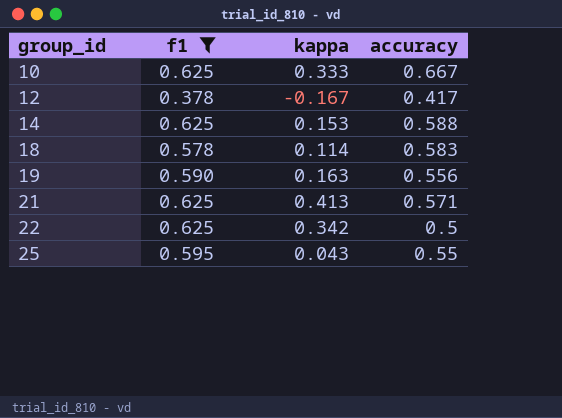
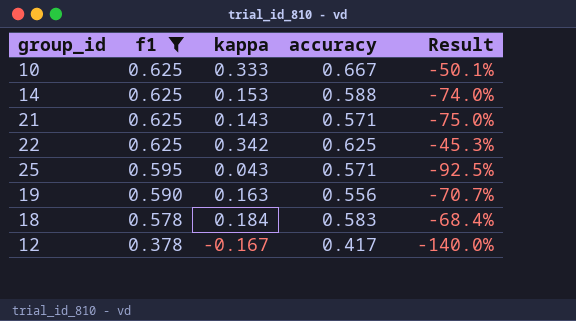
row order: group_id ascending -> f1 descending
column Result | formula: none -> ([kappa] - [accuracy]) / [accuracy]
21 | kappa: 0.413 -> 0.143
22 | accuracy: 0.5 -> 0.625
25 | accuracy: 0.55 -> 0.571
18 | kappa: 0.114 -> 0.184

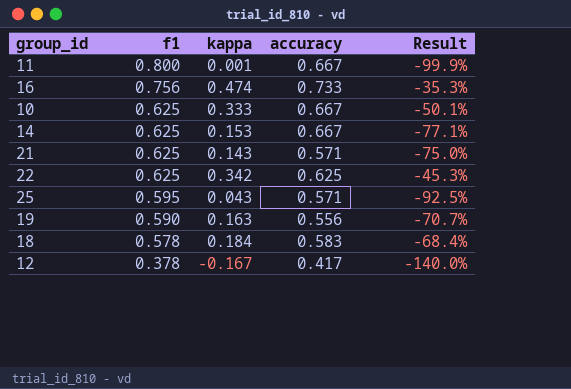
filter: f1 <= 0.625 -> none
14 | accuracy: 0.588 -> 0.667
14 | Result: -74.0% -> -77.1%

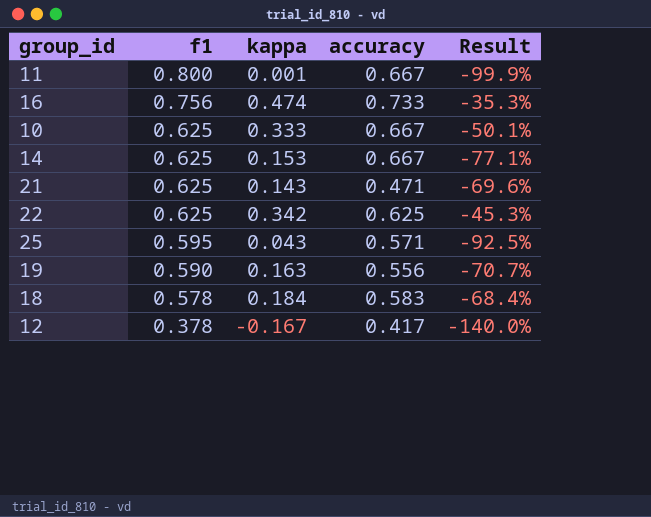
21 | accuracy: 0.571 -> 0.471
21 | Result: -75.0% -> -69.6%

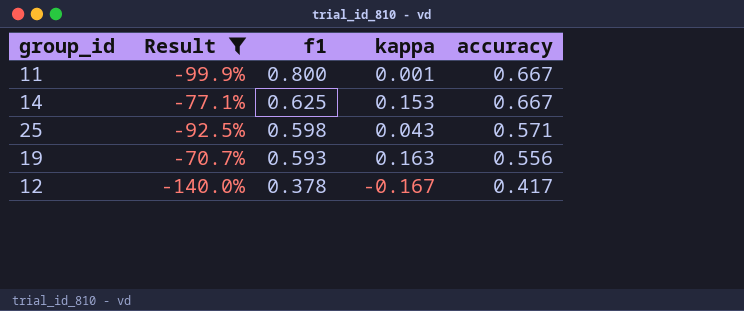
filter: none -> Result <= -70.7%
column Result | position: 5 -> 2
25 | f1: 0.595 -> 0.598
19 | f1: 0.590 -> 0.593

